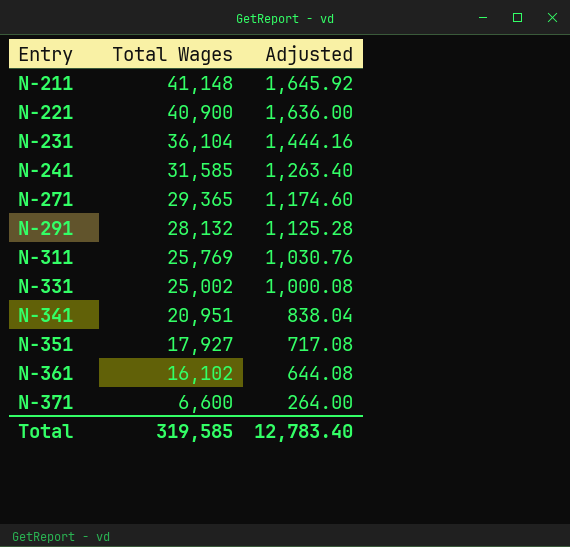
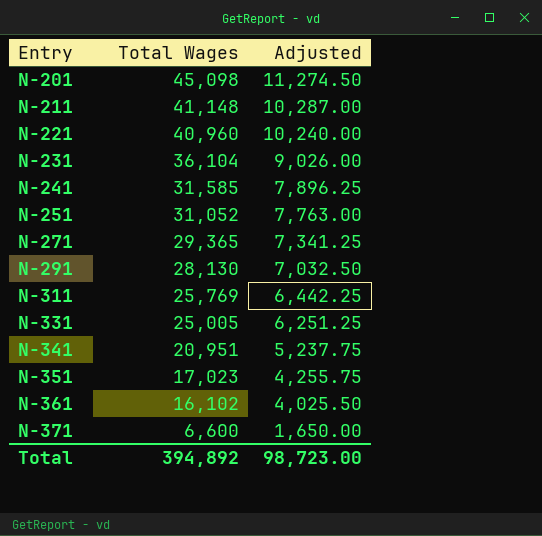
column Adjusted | formula: [Total Wages] * 0.04 -> [Total Wages] * 0.25
row N-201: none -> 45,098 | 11,274.50
N-221 | Total Wages: 40,900 -> 40,960
row N-251: none -> 31,052 | 7,763.00
N-291 | Total Wages: 28,132 -> 28,130
N-331 | Total Wages: 25,002 -> 25,005
N-351 | Total Wages: 17,927 -> 17,023
Total | Total Wages: 319,585 -> 394,892
Total | Adjusted: 12,783.40 -> 98,723.00

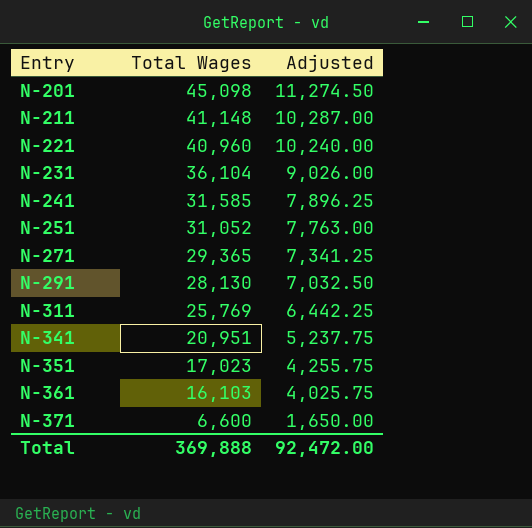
row N-331: 25,005 | 6,251.25 -> none
N-361 | Total Wages: 16,102 -> 16,103
N-361 | Adjusted: 4,025.50 -> 4,025.75
Total | Total Wages: 394,892 -> 369,888
Total | Adjusted: 98,723.00 -> 92,472.00

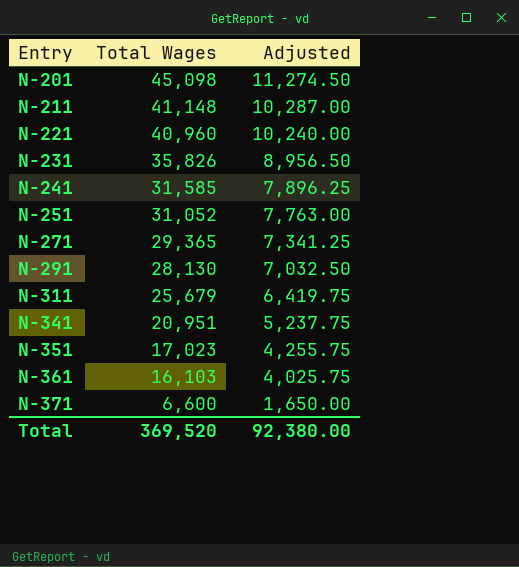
N-231 | Total Wages: 36,104 -> 35,826
N-231 | Adjusted: 9,026.00 -> 8,956.50
N-311 | Total Wages: 25,769 -> 25,679
N-311 | Adjusted: 6,442.25 -> 6,419.75
Total | Total Wages: 369,888 -> 369,520
Total | Adjusted: 92,472.00 -> 92,380.00

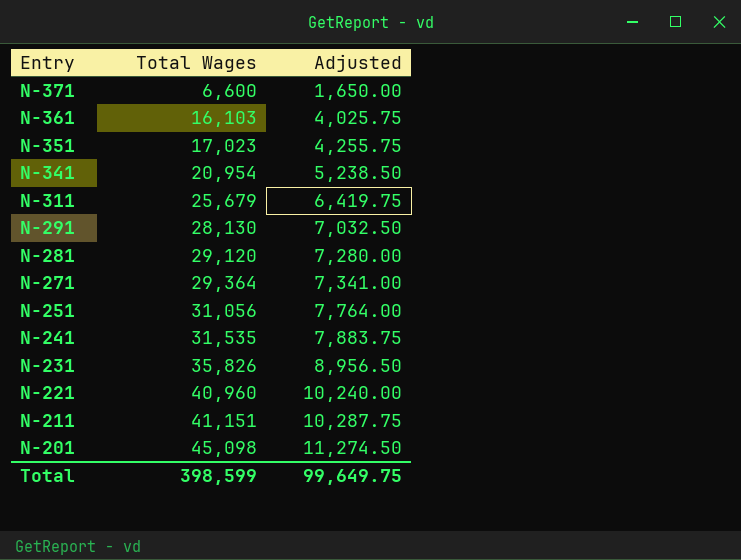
row order: Entry ascending -> Entry descending
N-341 | Total Wages: 20,951 -> 20,954
N-341 | Adjusted: 5,237.75 -> 5,238.50
row N-281: none -> 29,120 | 7,280.00
N-271 | Total Wages: 29,365 -> 29,364
N-271 | Adjusted: 7,341.25 -> 7,341.00
N-251 | Total Wages: 31,052 -> 31,056
N-251 | Adjusted: 7,763.00 -> 7,764.00
N-241 | Total Wages: 31,585 -> 31,535
N-241 | Adjusted: 7,896.25 -> 7,883.75
N-211 | Total Wages: 41,148 -> 41,151
N-211 | Adjusted: 10,287.00 -> 10,287.75
Total | Total Wages: 369,520 -> 398,599
Total | Adjusted: 92,380.00 -> 99,649.75

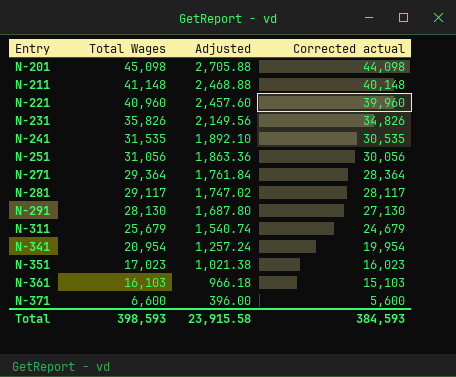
row order: Entry descending -> Entry ascending
column Adjusted | formula: [Total Wages] * 0.25 -> [Total Wages] * 0.06
column Corrected actual | formula: none -> [Total Wages] - 1000
N-211 | Total Wages: 41,151 -> 41,148
N-281 | Total Wages: 29,120 -> 29,117
Total | Total Wages: 398,599 -> 398,593
Total | Adjusted: 99,649.75 -> 23,915.58

